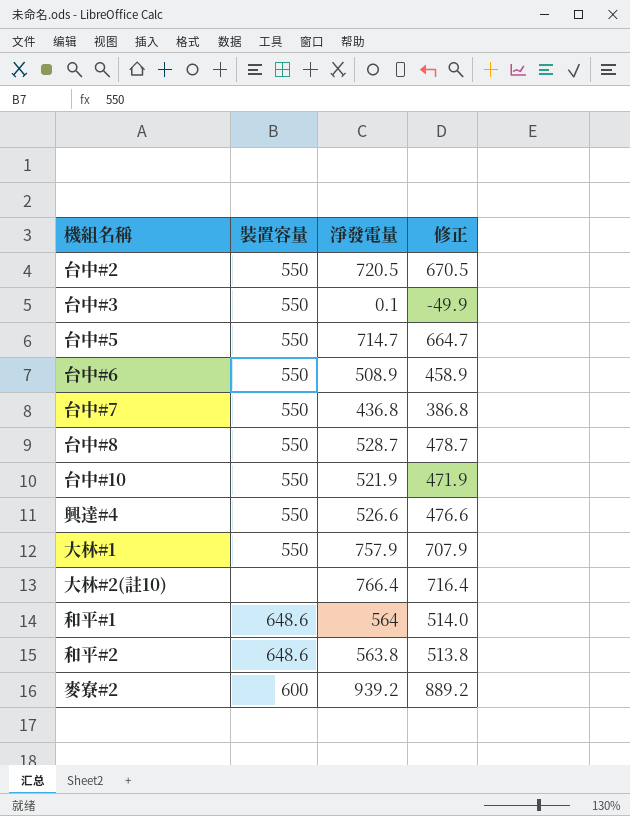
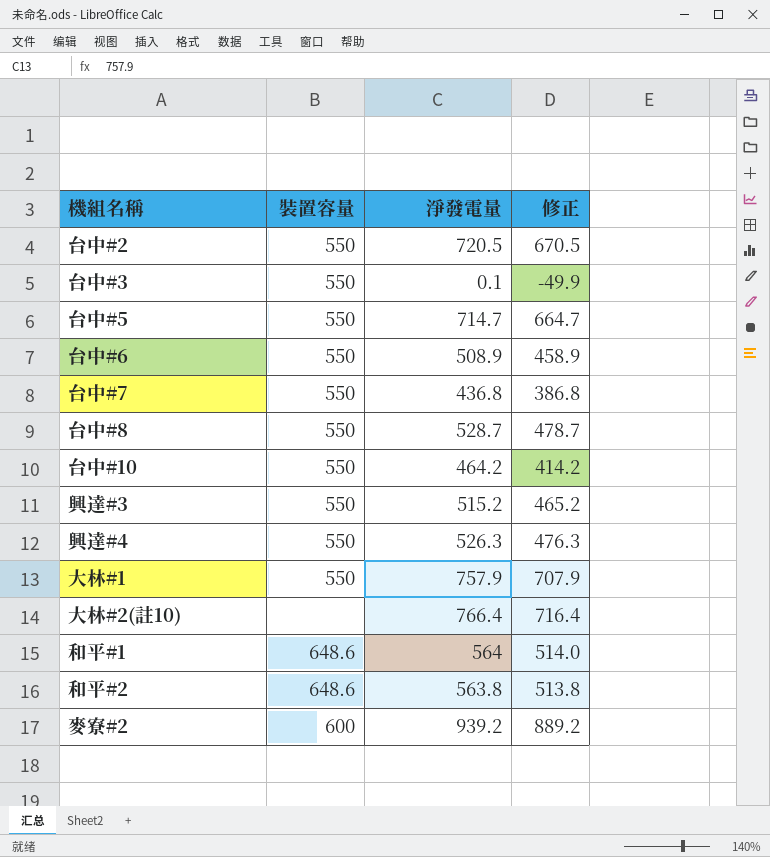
台中#10 | 淨發電量: 521.9 -> 464.2
台中#10 | 修正: 471.9 -> 414.2
row 興達#3: none -> 550 | 515.2 | 465.2
興達#4 | 淨發電量: 526.6 -> 526.3
興達#4 | 修正: 476.6 -> 476.3

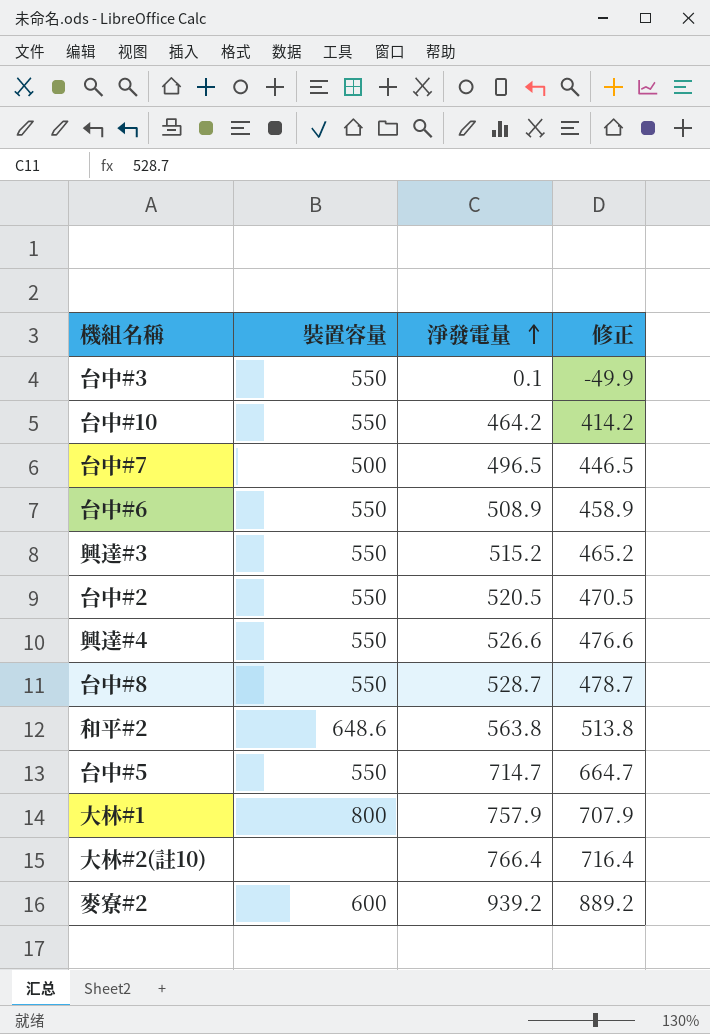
row order: none -> 淨發電量 ascending
row 和平#1: 648.6 | 564 | 514.0 -> none
台中#7 | 裝置容量: 550 -> 500
台中#7 | 淨發電量: 436.8 -> 496.5
台中#7 | 修正: 386.8 -> 446.5
台中#2 | 淨發電量: 720.5 -> 520.5
台中#2 | 修正: 670.5 -> 470.5
興達#4 | 淨發電量: 526.3 -> 526.6
興達#4 | 修正: 476.3 -> 476.6
大林#1 | 裝置容量: 550 -> 800

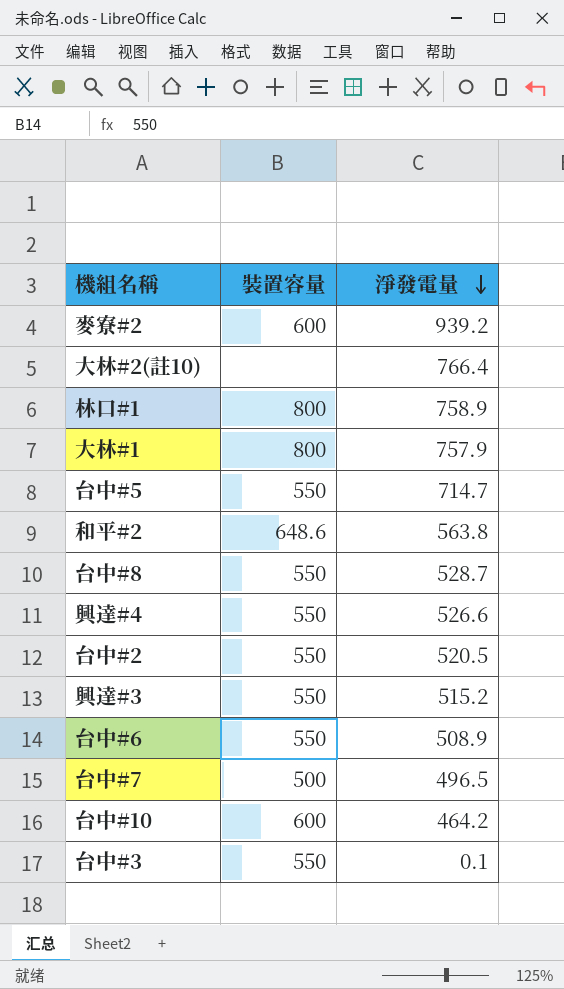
row order: 淨發電量 ascending -> 淨發電量 descending
column 修正 | formula: [淨發電量] - 50 -> none
row 林口#1: none -> 800 | 758.9
台中#10 | 裝置容量: 550 -> 600

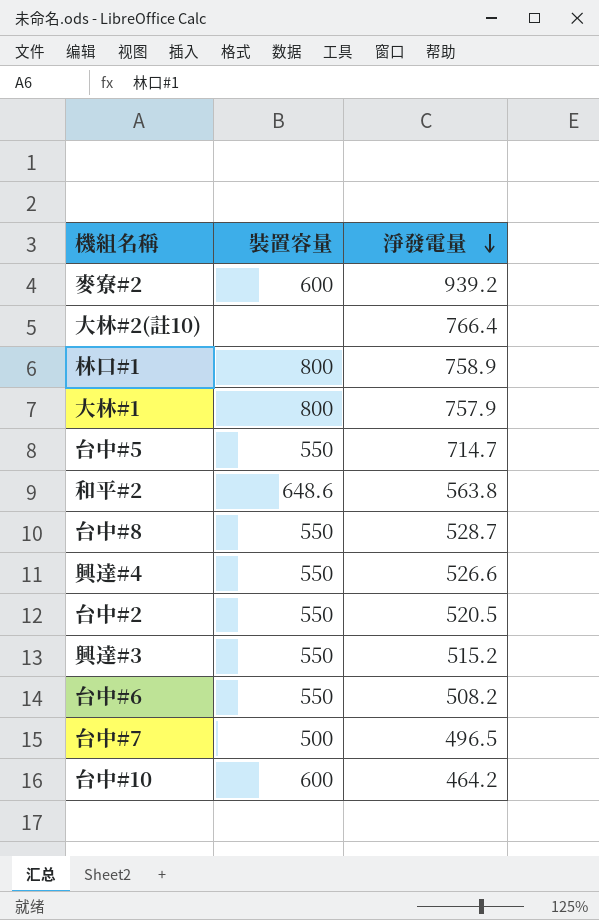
row 台中#3: 550 | 0.1 -> none
台中#6 | 淨發電量: 508.9 -> 508.2

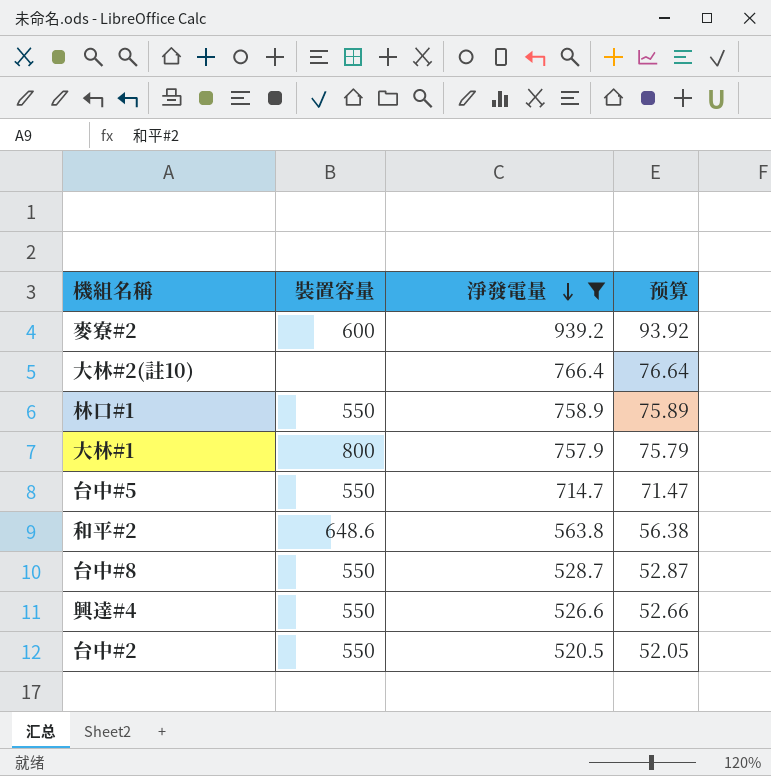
filter: none -> 淨發電量 >= 520.5
column 预算 | formula: none -> [淨發電量] * 0.1
林口#1 | 裝置容量: 800 -> 550

